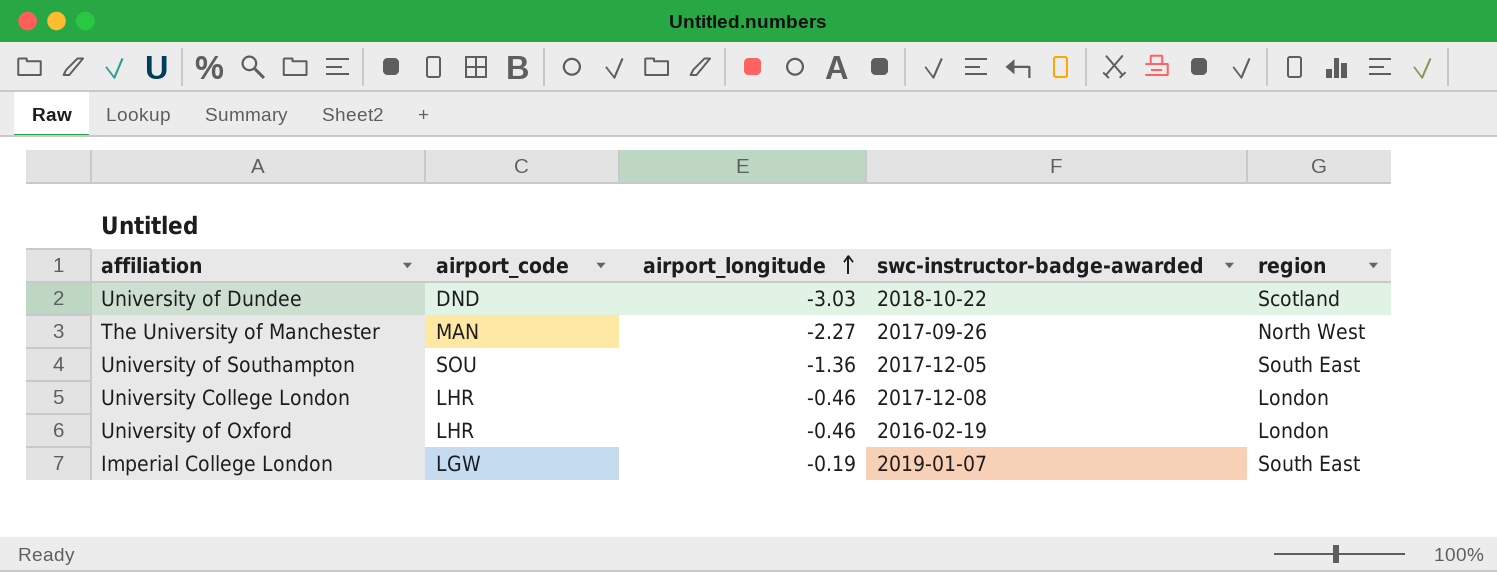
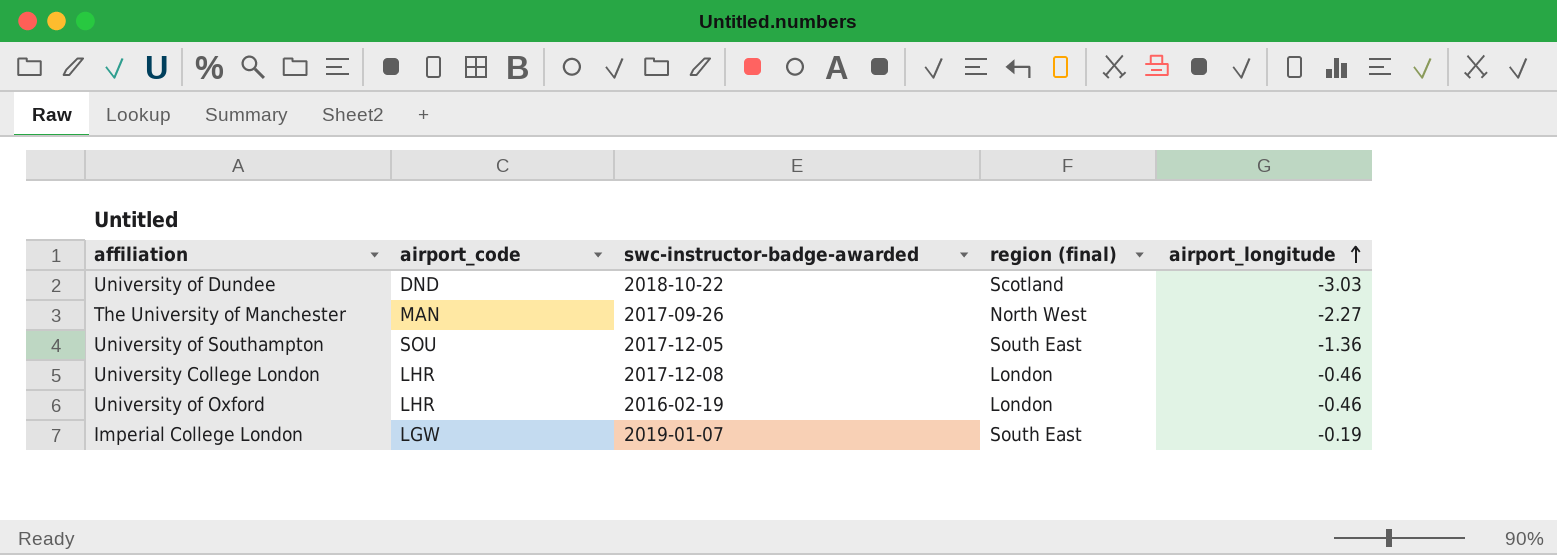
column name: region -> region (final)
column airport_longitude | position: 3 -> 5

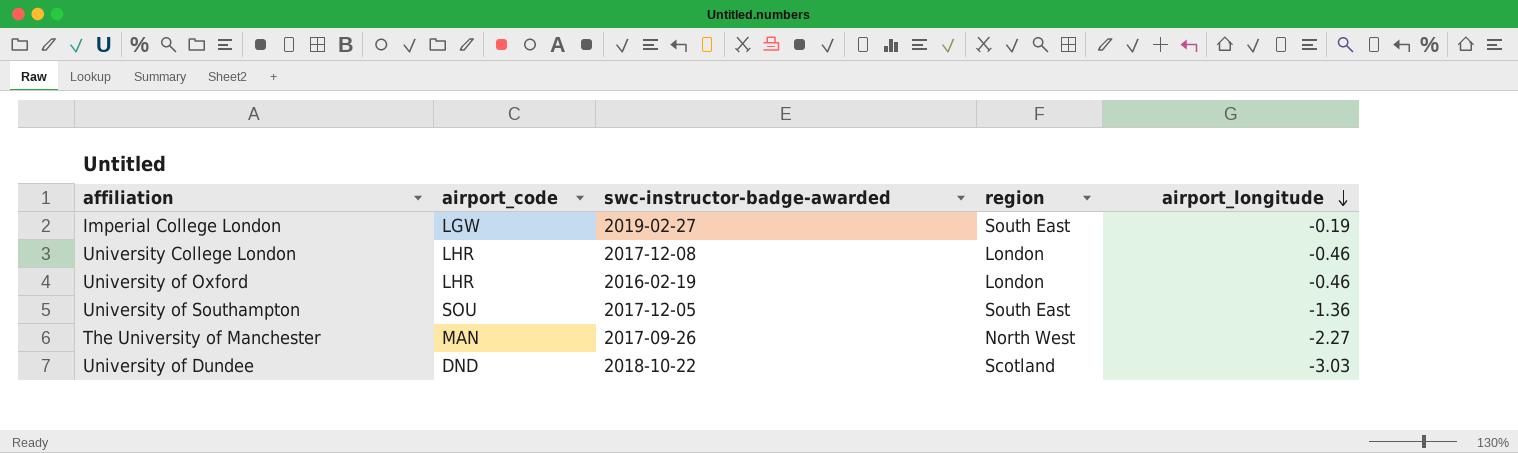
row order: airport_longitude ascending -> airport_longitude descending
column name: region (final) -> region
Imperial College London | swc-instructor-badge-awarded: 2019-01-07 -> 2019-02-27

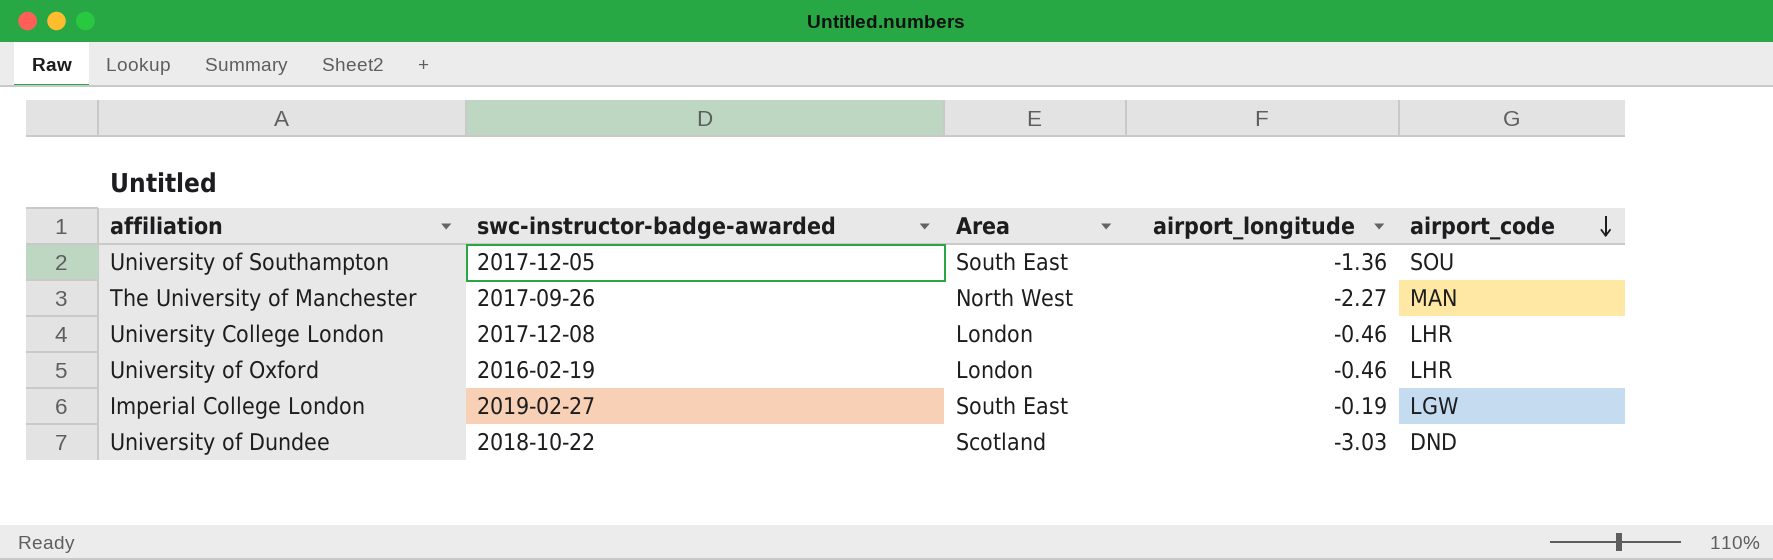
row order: airport_longitude descending -> airport_code descending
column name: region -> Area
column airport_code | position: 2 -> 5

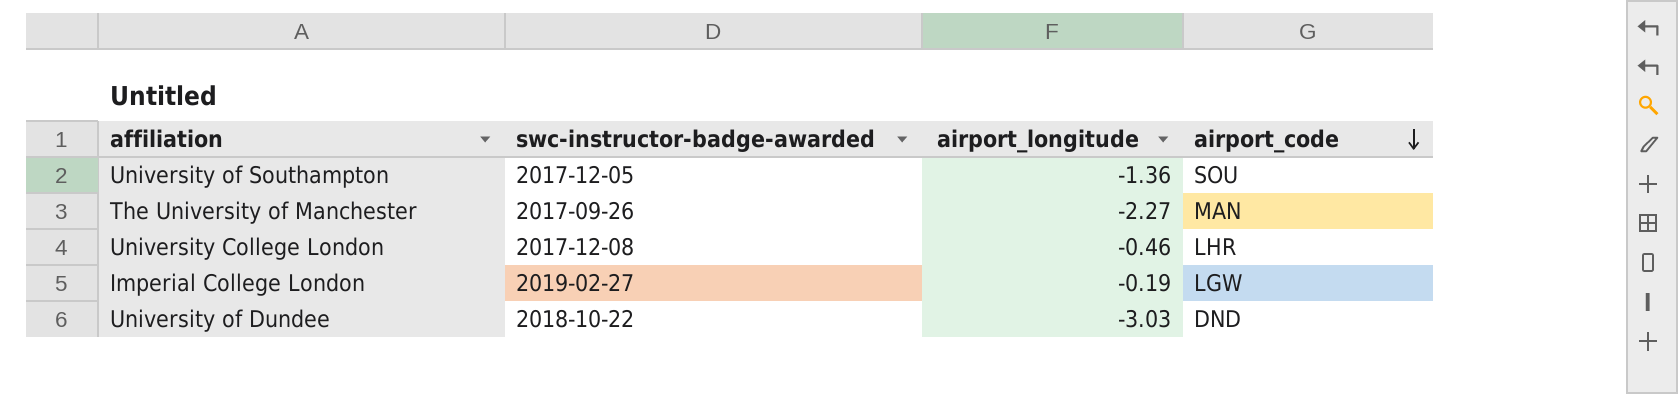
column Area | position: 3 -> none
row University of Oxford: 2016-02-19 | London | -0.46 | LHR -> none

